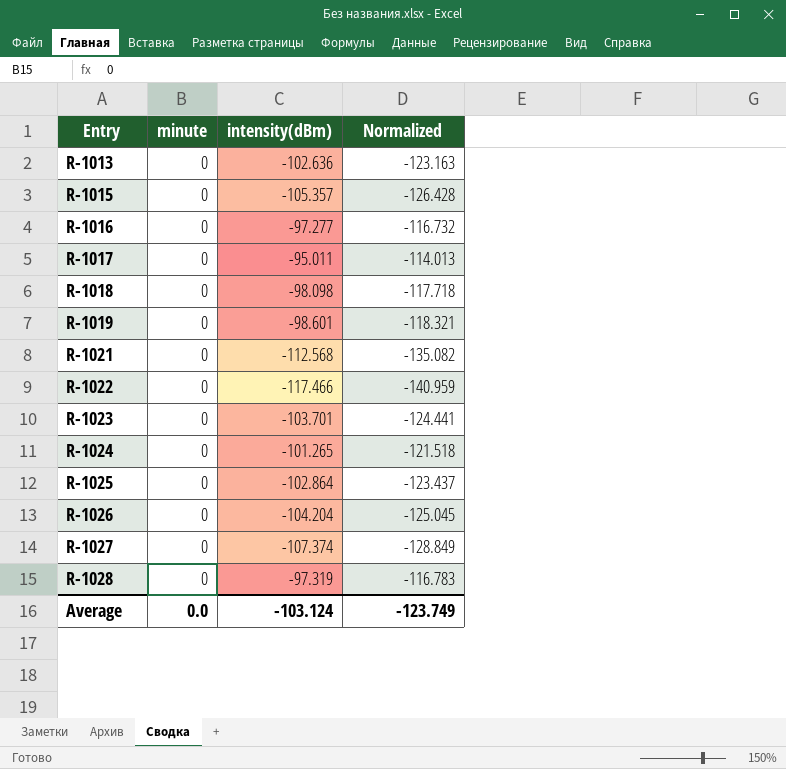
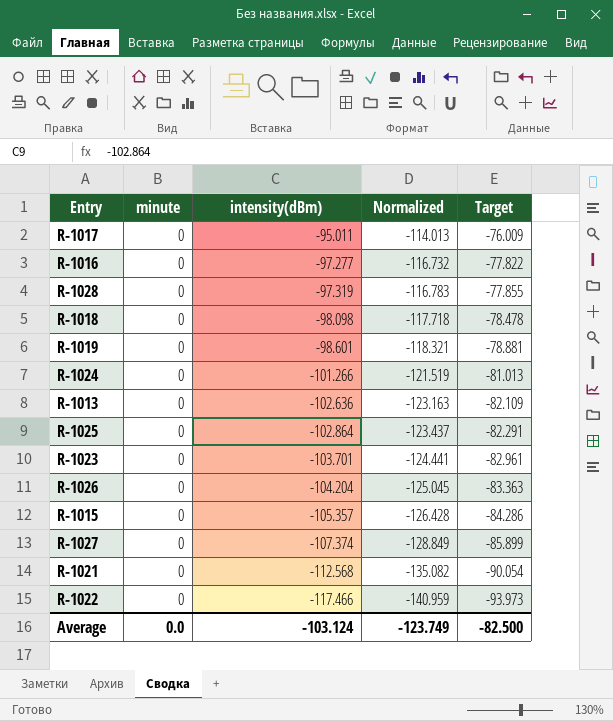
row order: Entry ascending -> intensity(dBm) descending
column Target | formula: none -> [intensity(dBm)] * 0.8
R-1024 | intensity(dBm): -101.265 -> -101.266
R-1024 | Normalized: -121.518 -> -121.519

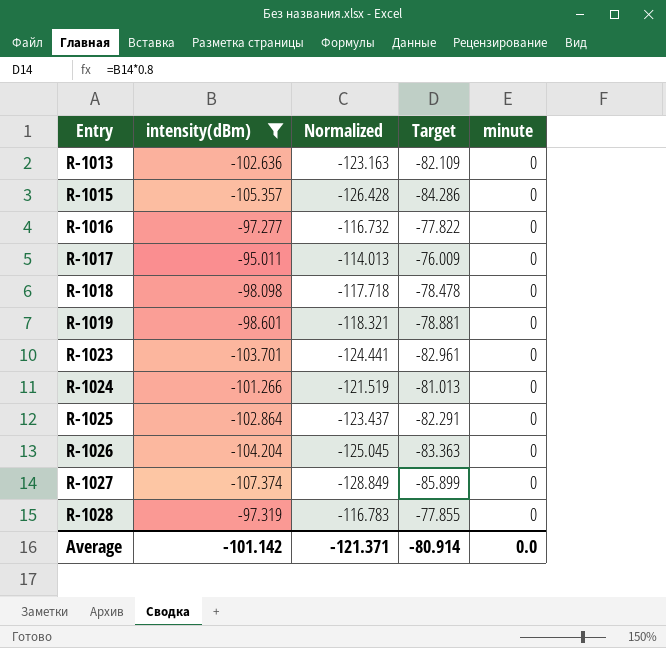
filter: none -> intensity(dBm) >= -107.374
row order: intensity(dBm) descending -> Entry ascending
column minute | position: 2 -> 5
Average | intensity(dBm): -103.124 -> -101.142
Average | Normalized: -123.749 -> -121.371
Average | Target: -82.500 -> -80.914

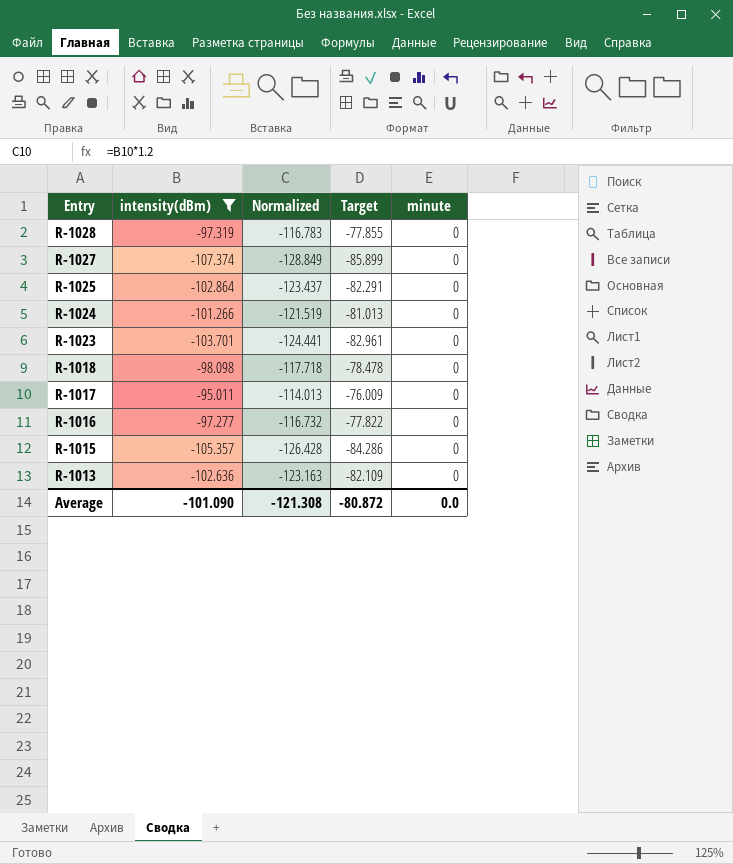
row order: Entry ascending -> Entry descending
row R-1019: -98.601 | -118.321 | -78.881 | 0 -> none
row R-1026: -104.204 | -125.045 | -83.363 | 0 -> none
Average | intensity(dBm): -101.142 -> -101.090
Average | Normalized: -121.371 -> -121.308
Average | Target: -80.914 -> -80.872

